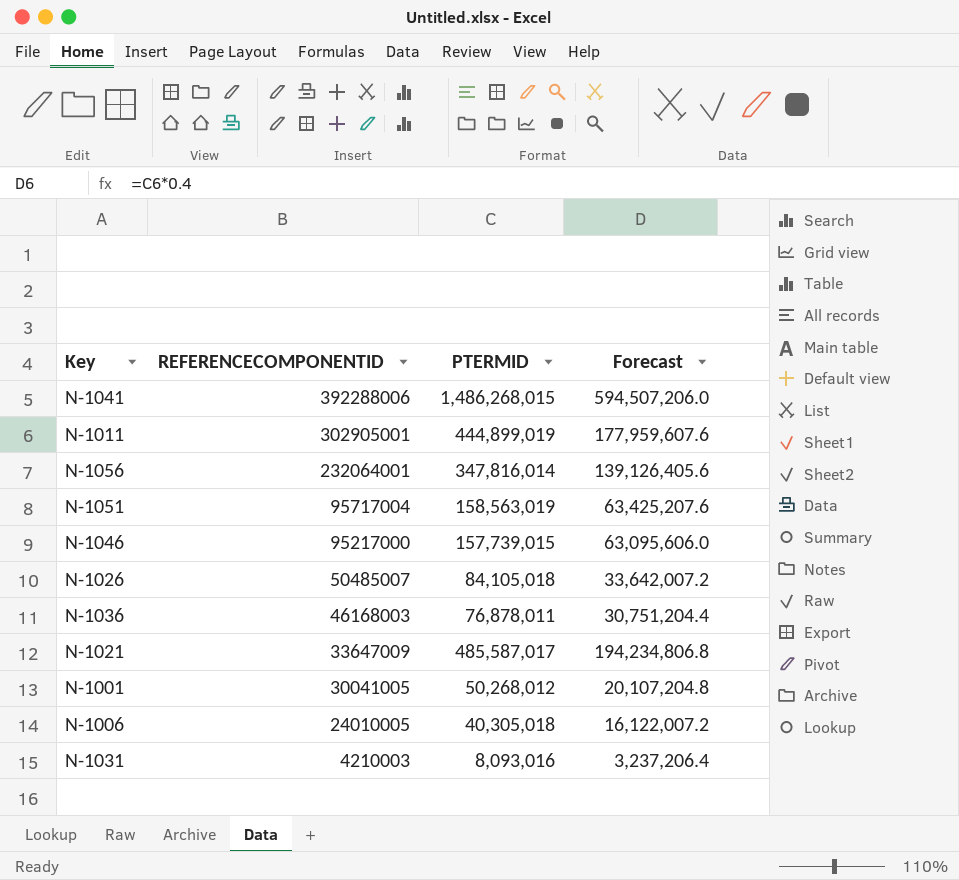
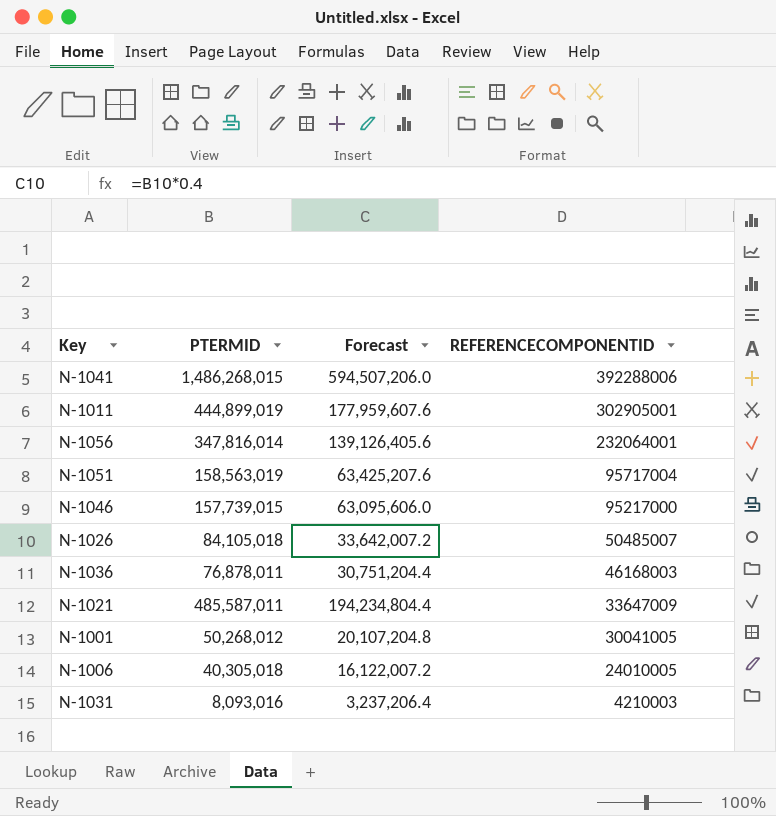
column REFERENCECOMPONENTID | position: 2 -> 4
N-1021 | PTERMID: 485,587,017 -> 485,587,011
N-1021 | Forecast: 194,234,806.8 -> 194,234,804.4

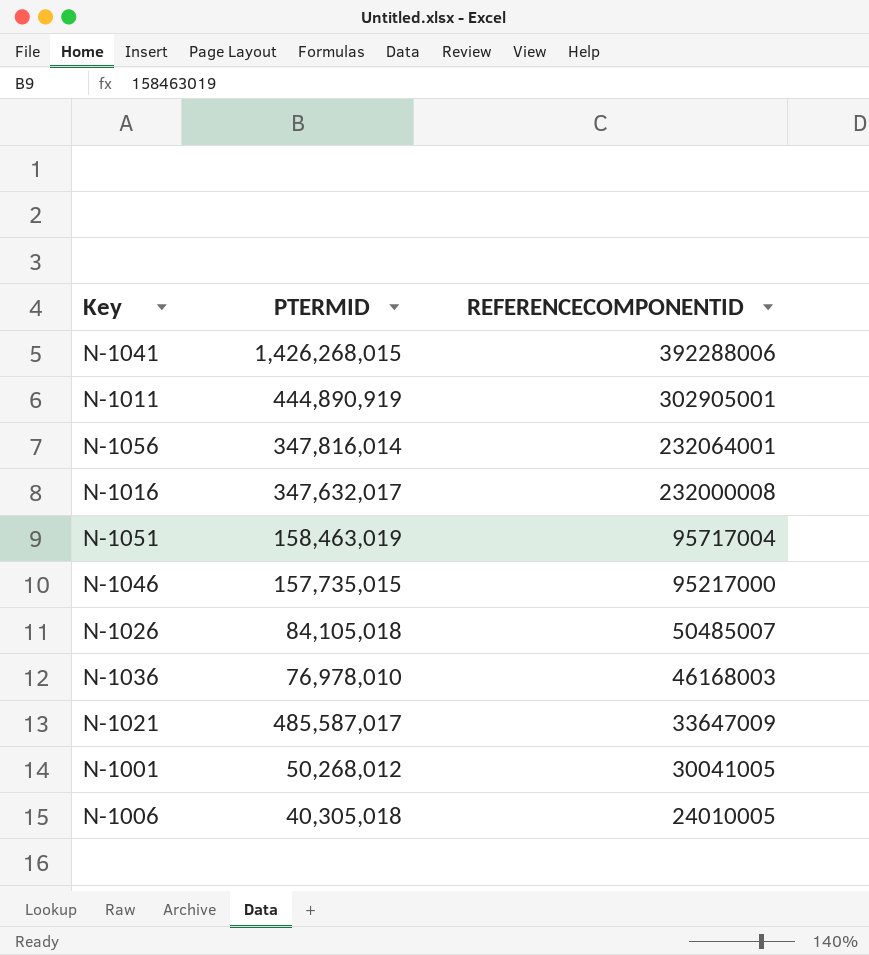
column Forecast | formula: [PTERMID] * 0.4 -> none
row N-1031: 8,093,016 | 3,237,206.4 | 4210003 -> none
N-1041 | PTERMID: 1,486,268,015 -> 1,426,268,015
N-1011 | PTERMID: 444,899,019 -> 444,890,919
row N-1016: none -> 347,632,017 | 232000008
N-1051 | PTERMID: 158,563,019 -> 158,463,019
N-1046 | PTERMID: 157,739,015 -> 157,735,015
N-1036 | PTERMID: 76,878,011 -> 76,978,010
N-1021 | PTERMID: 485,587,011 -> 485,587,017

